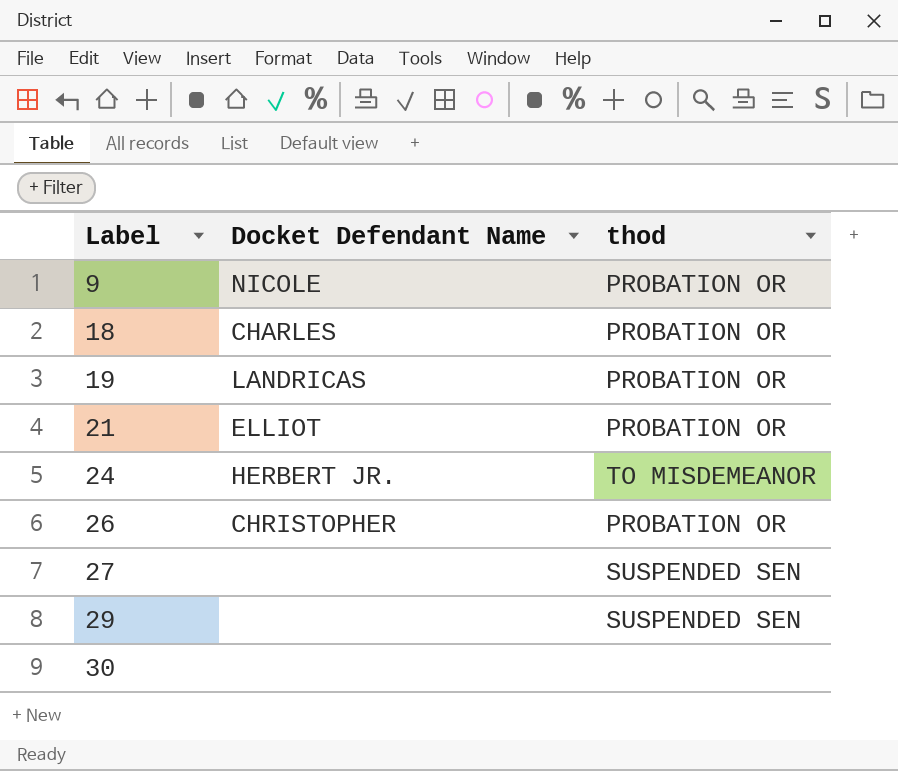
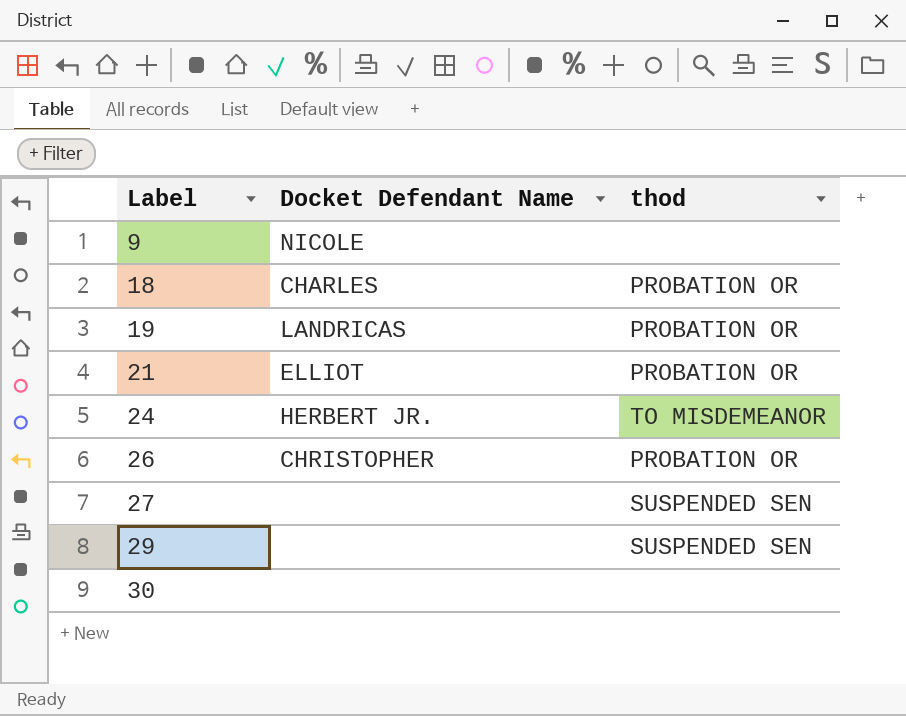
9 | thod: PROBATION OR -> none

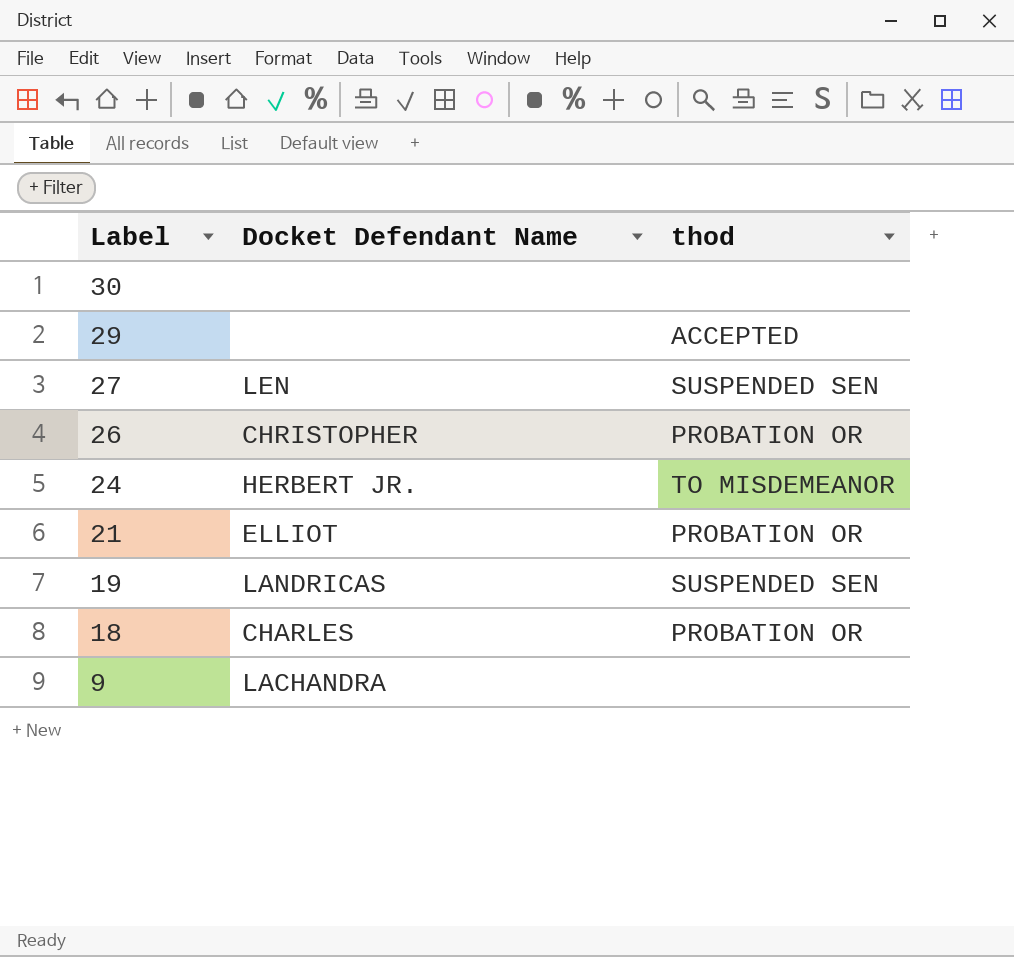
row order: Label ascending -> Label descending
29 | thod: SUSPENDED SEN -> ACCEPTED
27 | Docket Defendant Name: none -> LEN
19 | thod: PROBATION OR -> SUSPENDED SEN
9 | Docket Defendant Name: NICOLE -> LACHANDRA

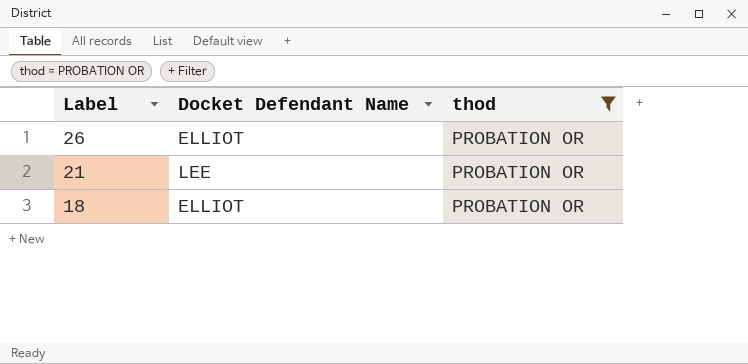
filter: none -> thod = PROBATION OR
26 | Docket Defendant Name: CHRISTOPHER -> ELLIOT
21 | Docket Defendant Name: ELLIOT -> LEE
18 | Docket Defendant Name: CHARLES -> ELLIOT

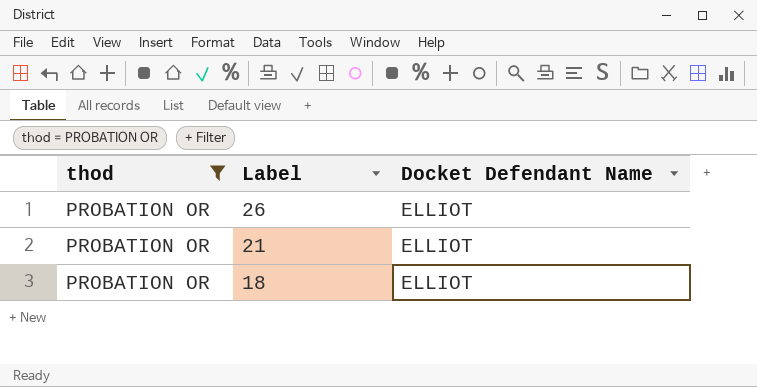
column thod | position: 3 -> 1
21 | Docket Defendant Name: LEE -> ELLIOT

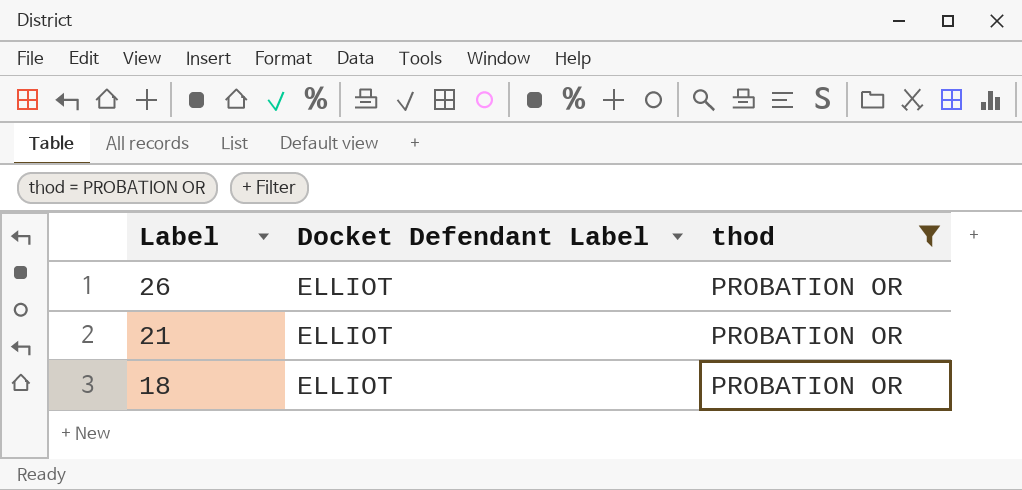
column name: Docket Defendant Name -> Docket Defendant Label
column thod | position: 1 -> 3

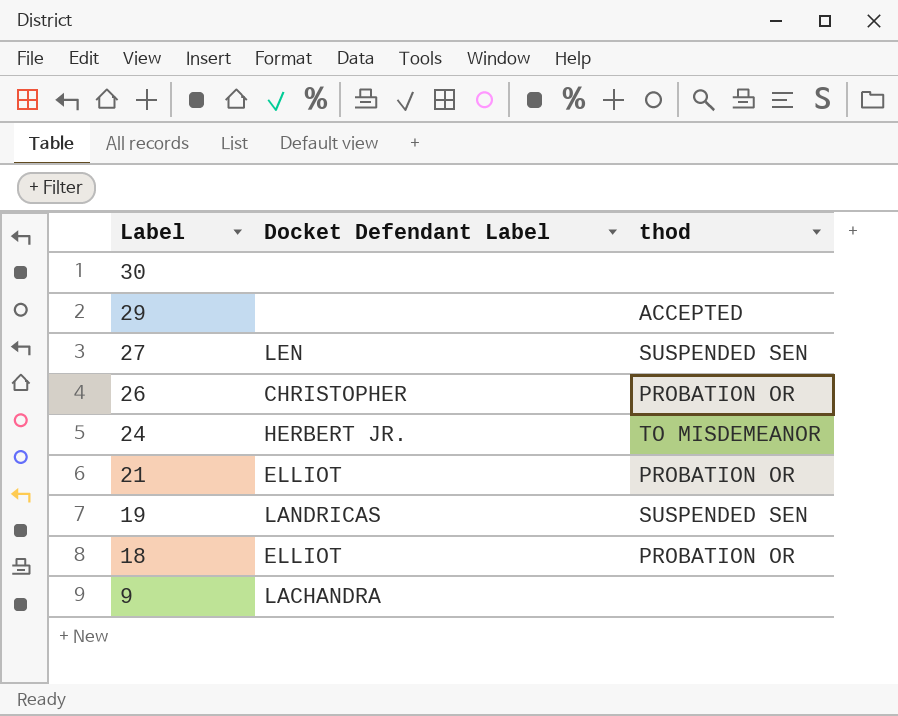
filter: thod = PROBATION OR -> none
26 | Docket Defendant Label: ELLIOT -> CHRISTOPHER

